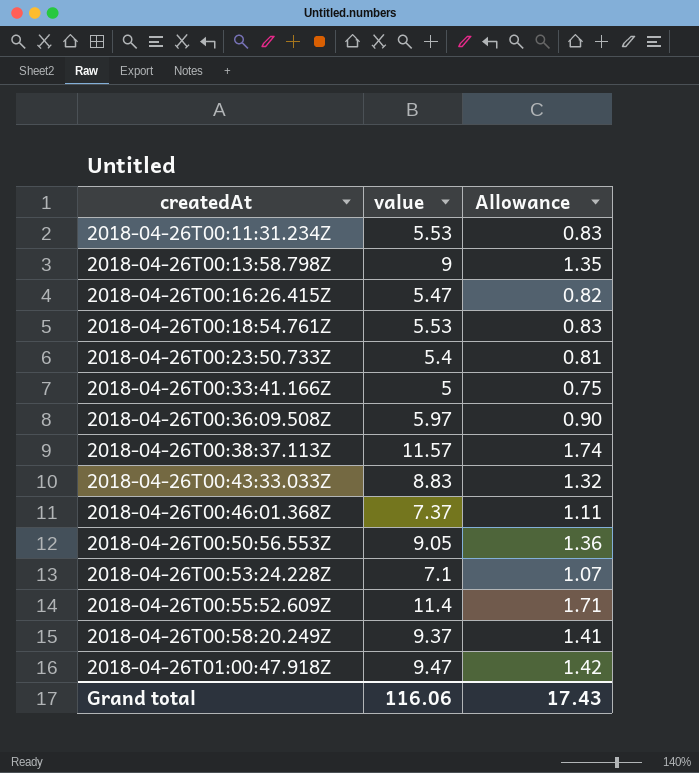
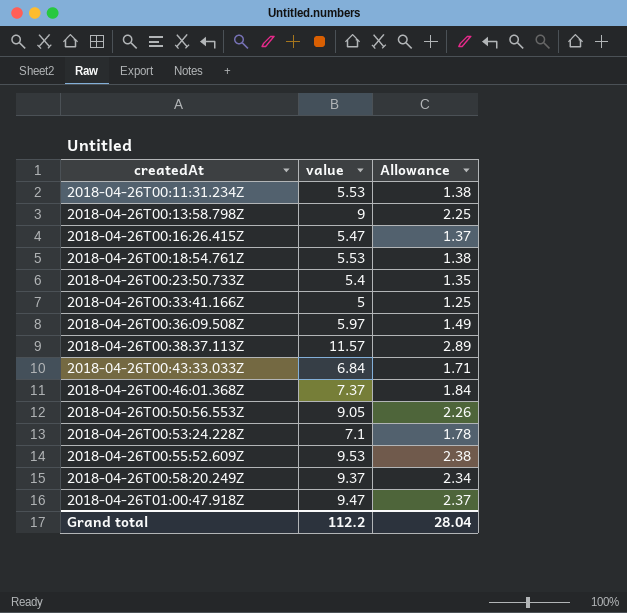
column Allowance | formula: [value] * 0.15 -> [value] * 0.25
2018-04-26T00:43:33.033Z | value: 8.83 -> 6.84
2018-04-26T00:55:52.609Z | value: 11.4 -> 9.53
Grand total | value: 116.06 -> 112.2
Grand total | Allowance: 17.43 -> 28.04

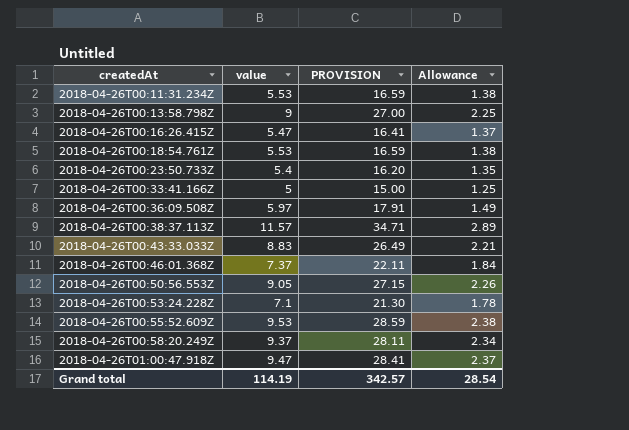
column PROVISION | formula: none -> [value] * 3
2018-04-26T00:43:33.033Z | value: 6.84 -> 8.83
2018-04-26T00:43:33.033Z | Allowance: 1.71 -> 2.21
Grand total | value: 112.2 -> 114.19
Grand total | Allowance: 28.04 -> 28.54

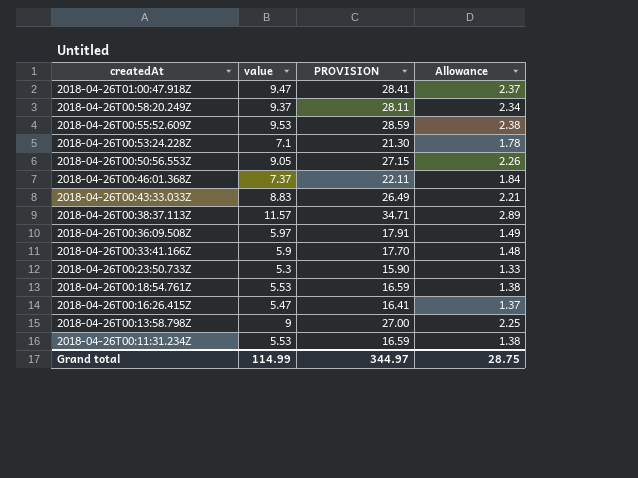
row order: createdAt ascending -> createdAt descending
2018-04-26T00:33:41.166Z | value: 5 -> 5.9
2018-04-26T00:33:41.166Z | PROVISION: 15.00 -> 17.70
2018-04-26T00:33:41.166Z | Allowance: 1.25 -> 1.48
2018-04-26T00:23:50.733Z | value: 5.4 -> 5.3
2018-04-26T00:23:50.733Z | PROVISION: 16.20 -> 15.90
2018-04-26T00:23:50.733Z | Allowance: 1.35 -> 1.33
Grand total | value: 114.19 -> 114.99
Grand total | PROVISION: 342.57 -> 344.97
Grand total | Allowance: 28.54 -> 28.75

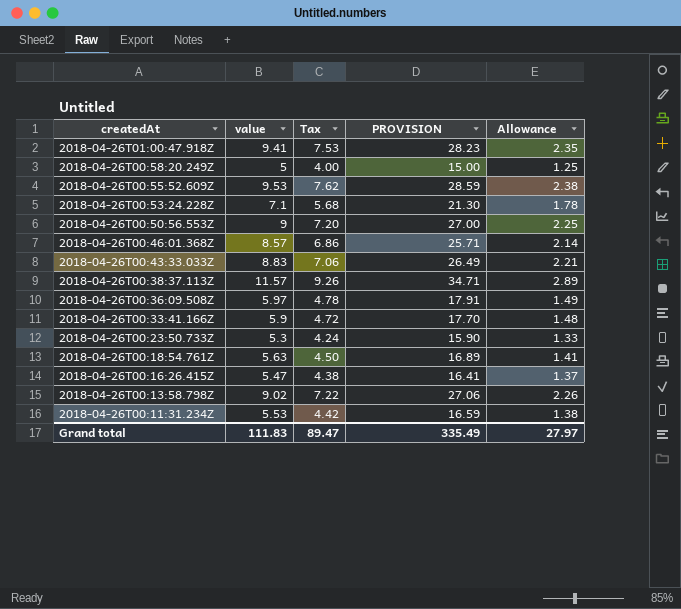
column Tax | formula: none -> [value] * 0.8
2018-04-26T01:00:47.918Z | value: 9.47 -> 9.41
2018-04-26T01:00:47.918Z | PROVISION: 28.41 -> 28.23
2018-04-26T01:00:47.918Z | Allowance: 2.37 -> 2.35
2018-04-26T00:58:20.249Z | value: 9.37 -> 5
2018-04-26T00:58:20.249Z | PROVISION: 28.11 -> 15.00
2018-04-26T00:58:20.249Z | Allowance: 2.34 -> 1.25
2018-04-26T00:50:56.553Z | value: 9.05 -> 9
2018-04-26T00:50:56.553Z | PROVISION: 27.15 -> 27.00
2018-04-26T00:50:56.553Z | Allowance: 2.26 -> 2.25
2018-04-26T00:46:01.368Z | value: 7.37 -> 8.57
2018-04-26T00:46:01.368Z | PROVISION: 22.11 -> 25.71
2018-04-26T00:46:01.368Z | Allowance: 1.84 -> 2.14
2018-04-26T00:18:54.761Z | value: 5.53 -> 5.63
2018-04-26T00:18:54.761Z | PROVISION: 16.59 -> 16.89
2018-04-26T00:18:54.761Z | Allowance: 1.38 -> 1.41
2018-04-26T00:13:58.798Z | value: 9 -> 9.02
2018-04-26T00:13:58.798Z | PROVISION: 27.00 -> 27.06
2018-04-26T00:13:58.798Z | Allowance: 2.25 -> 2.26
Grand total | value: 114.99 -> 111.83
Grand total | PROVISION: 344.97 -> 335.49
Grand total | Allowance: 28.75 -> 27.97

